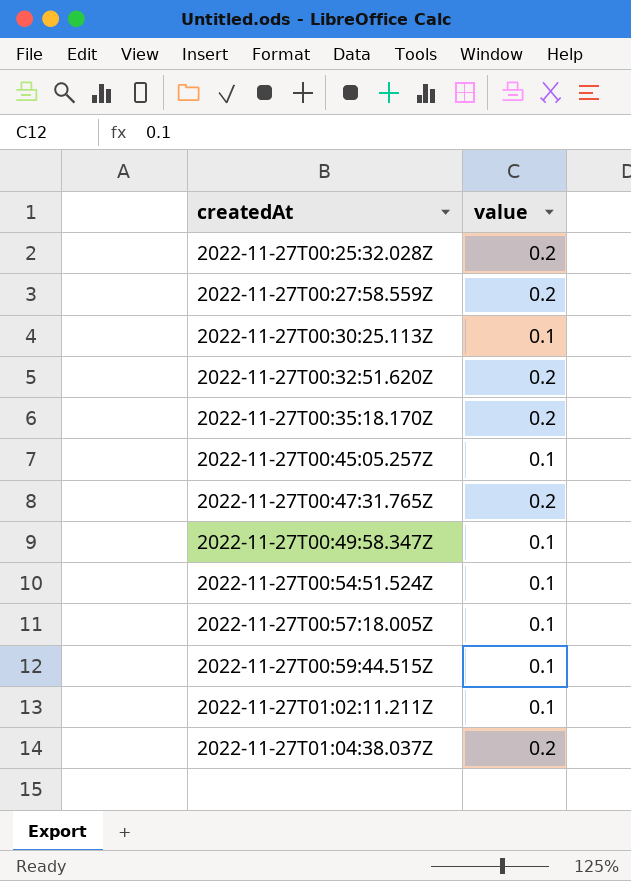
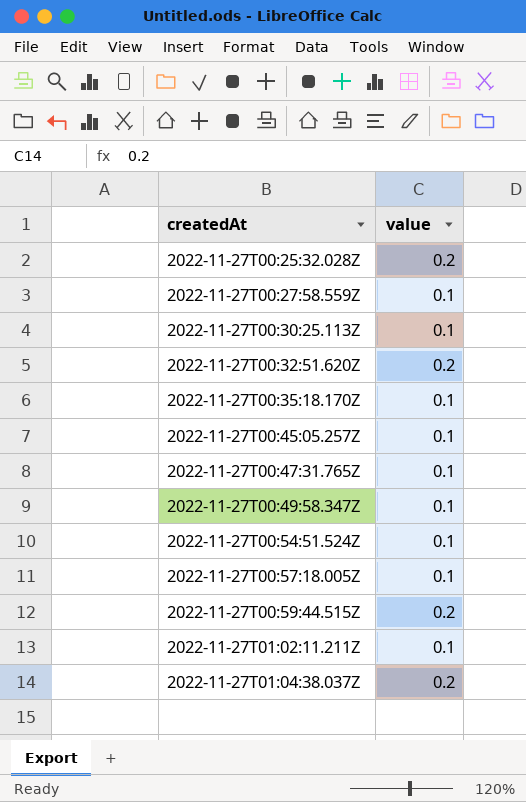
2022-11-27T00:27:58.559Z | value: 0.2 -> 0.1
2022-11-27T00:35:18.170Z | value: 0.2 -> 0.1
2022-11-27T00:47:31.765Z | value: 0.2 -> 0.1
2022-11-27T00:59:44.515Z | value: 0.1 -> 0.2

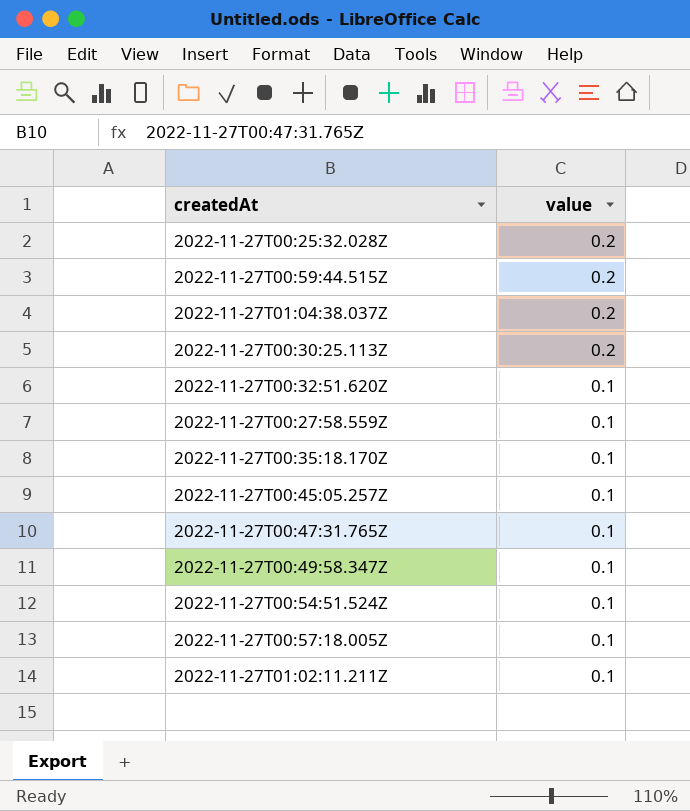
row order: createdAt ascending -> value descending
2022-11-27T00:30:25.113Z | value: 0.1 -> 0.2
2022-11-27T00:32:51.620Z | value: 0.2 -> 0.1

